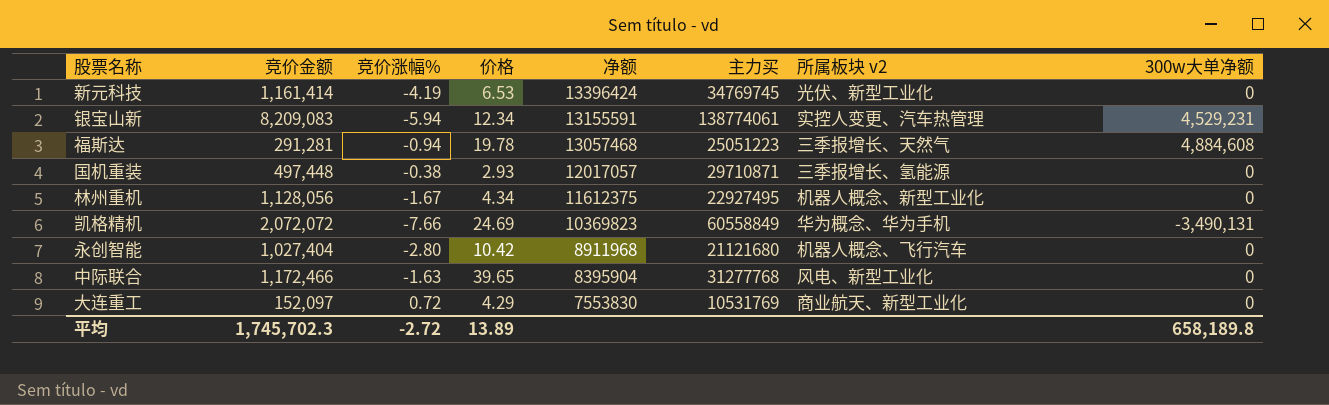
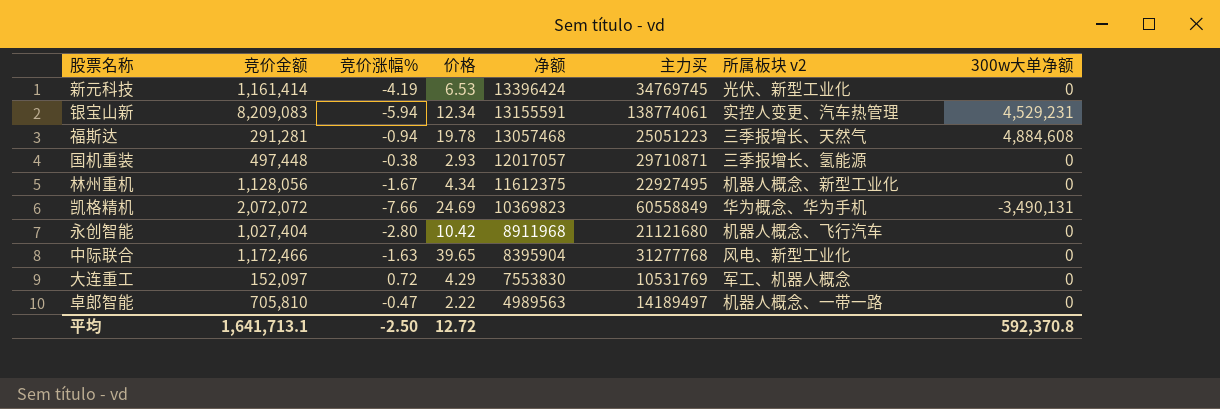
大连重工 | 所属板块 v2: 商业航天、新型工业化 -> 军工、机器人概念
row 卓郎智能: none -> 705,810 | -0.47 | 2.22 | 4989563 | 14189497 | 机器人概念、一带一路 | 0
平均 | 竞价金额: 1,745,702.3 -> 1,641,713.1
平均 | 竞价涨幅%: -2.72 -> -2.50
平均 | 价格: 13.89 -> 12.72
平均 | 300w大单净额: 658,189.8 -> 592,370.8

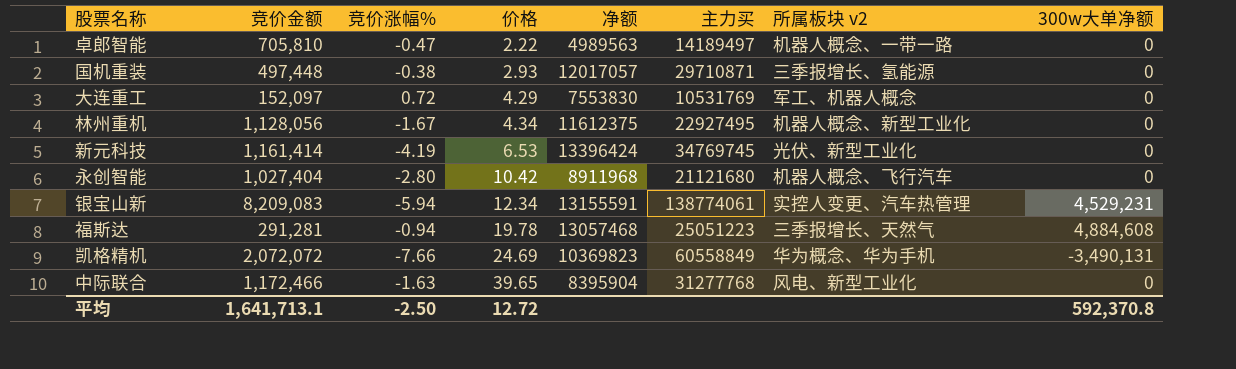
row order: 净额 descending -> 价格 ascending

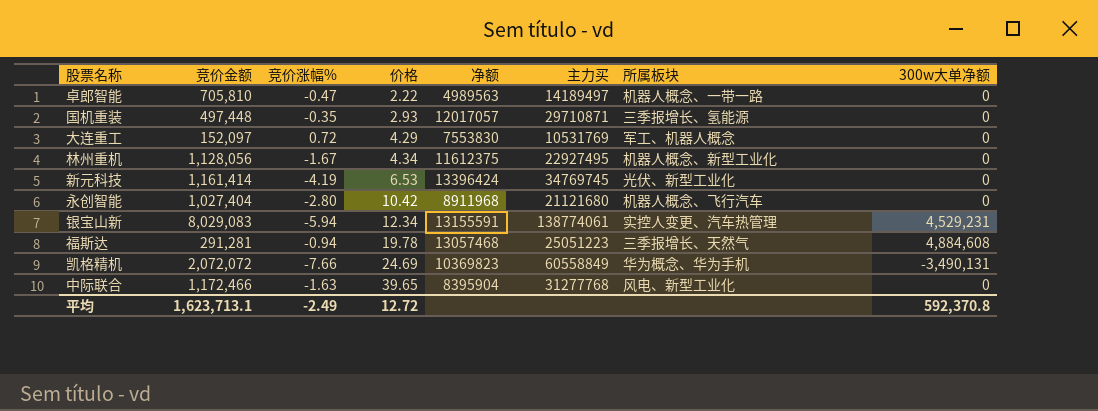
column name: 所属板块 v2 -> 所属板块
国机重装 | 竞价涨幅%: -0.38 -> -0.35
银宝山新 | 竞价金额: 8,209,083 -> 8,029,083
平均 | 竞价金额: 1,641,713.1 -> 1,623,713.1
平均 | 竞价涨幅%: -2.50 -> -2.49

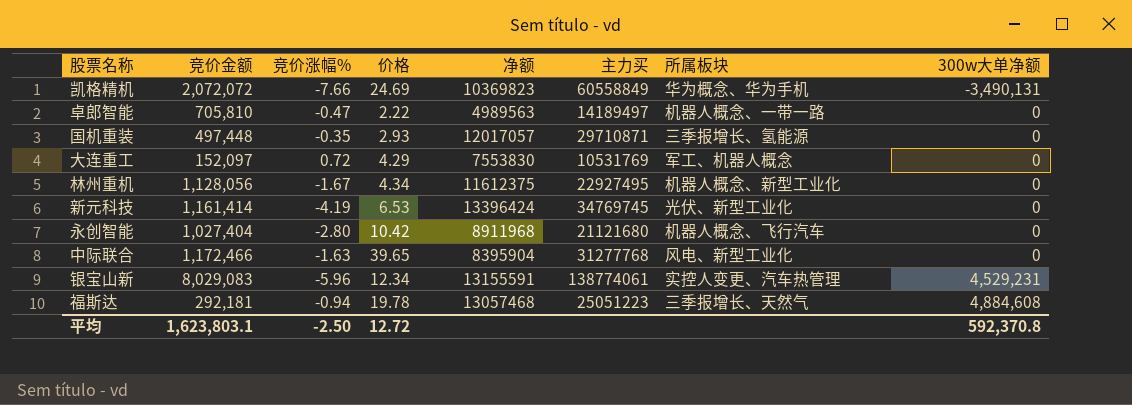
row order: 价格 ascending -> 300w大单净额 ascending
银宝山新 | 竞价涨幅%: -5.94 -> -5.96
福斯达 | 竞价金额: 291,281 -> 292,181
平均 | 竞价金额: 1,623,713.1 -> 1,623,803.1
平均 | 竞价涨幅%: -2.49 -> -2.50

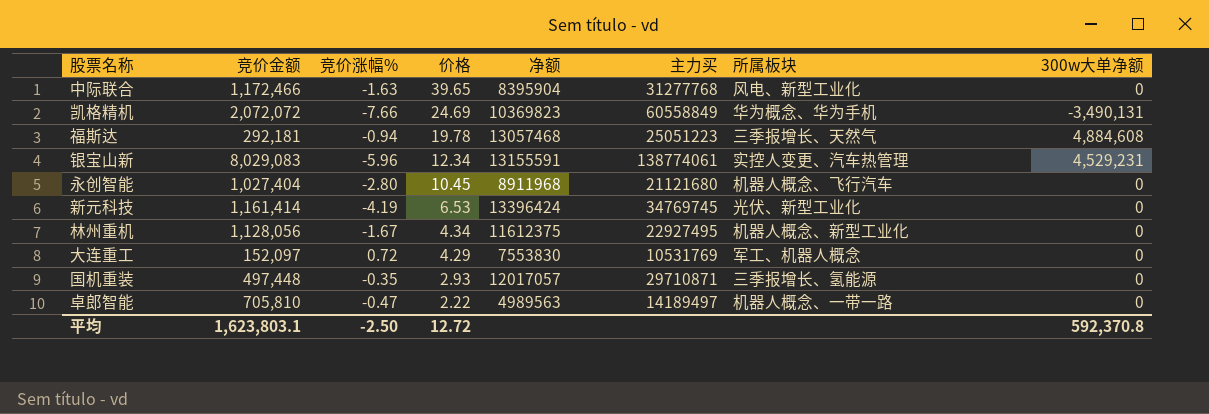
row order: 300w大单净额 ascending -> 价格 descending
永创智能 | 价格: 10.42 -> 10.45

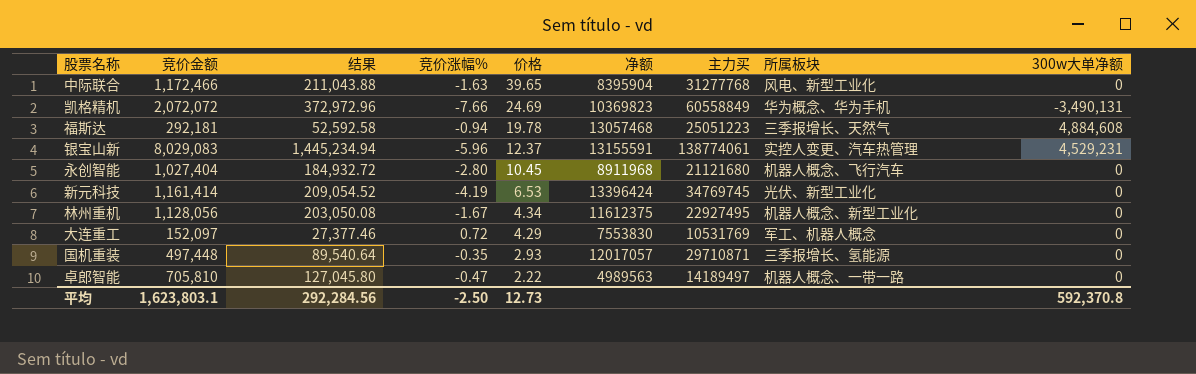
column 结果 | formula: none -> [竞价金额] * 0.18
银宝山新 | 价格: 12.34 -> 12.37
平均 | 价格: 12.72 -> 12.73

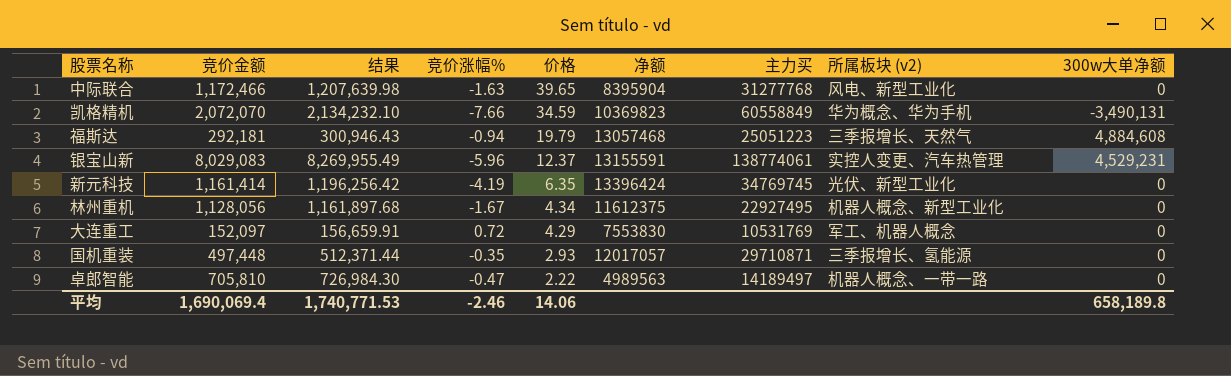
column 结果 | formula: [竞价金额] * 0.18 -> [竞价金额] * 1.03
column name: 所属板块 -> 所属板块 (v2)
row 永创智能: 1,027,404 | 184,932.72 | -2.80 | 10.45 | 8911968 | 21121680 | 机器人概念、飞行汽车 | 0 -> none
凯格精机 | 竞价金额: 2,072,072 -> 2,072,070
凯格精机 | 价格: 24.69 -> 34.59
福斯达 | 价格: 19.78 -> 19.79
新元科技 | 价格: 6.53 -> 6.35
平均 | 竞价金额: 1,623,803.1 -> 1,690,069.4
平均 | 结果: 292,284.56 -> 1,740,771.53
平均 | 竞价涨幅%: -2.50 -> -2.46
平均 | 价格: 12.73 -> 14.06
平均 | 300w大单净额: 592,370.8 -> 658,189.8

